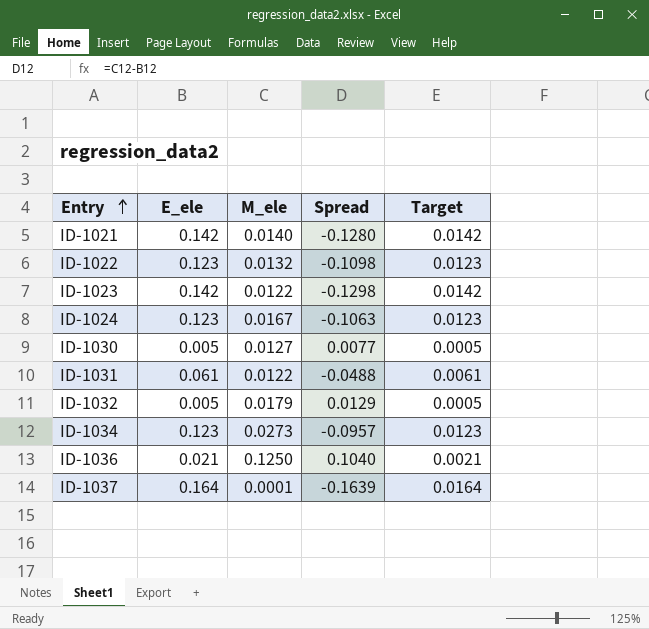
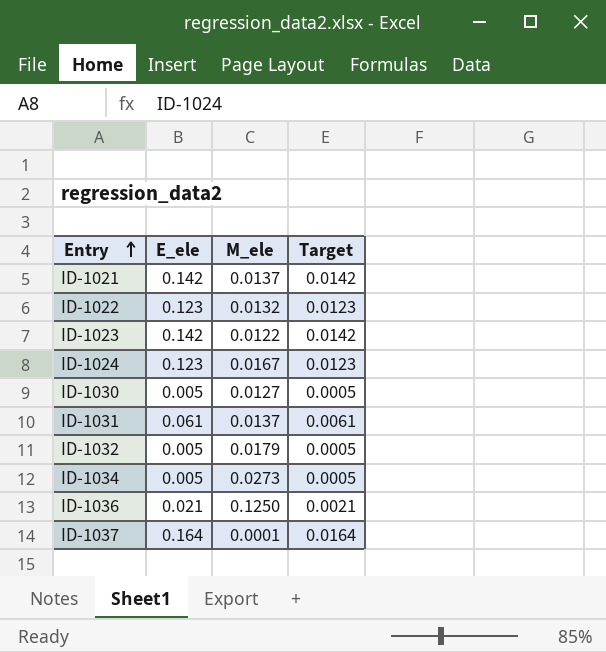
column Spread | formula: [M_ele] - [E_ele] -> none
ID-1021 | M_ele: 0.0140 -> 0.0137
ID-1031 | M_ele: 0.0122 -> 0.0137
ID-1034 | E_ele: 0.123 -> 0.005
ID-1034 | Target: 0.0123 -> 0.0005

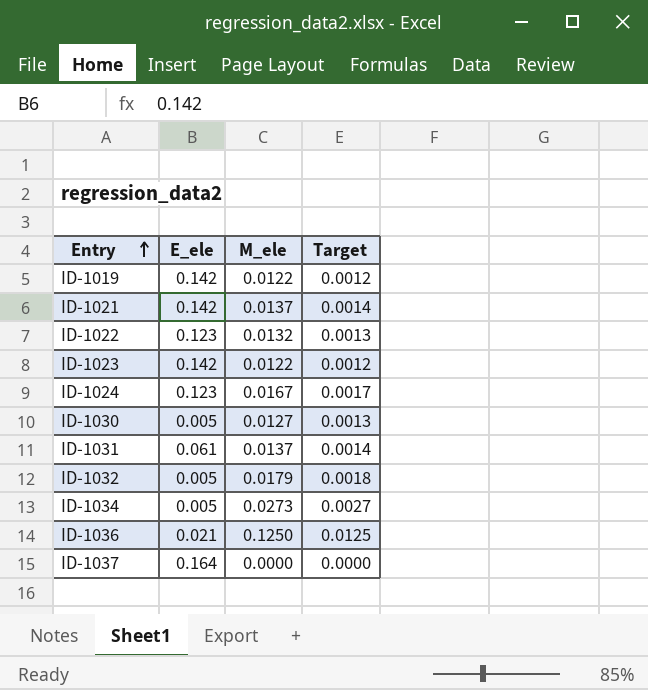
column Target | formula: [E_ele] * 0.1 -> [M_ele] * 0.1
row ID-1019: none -> 0.142 | 0.0122 | 0.0012
ID-1037 | M_ele: 0.0001 -> 0.0000

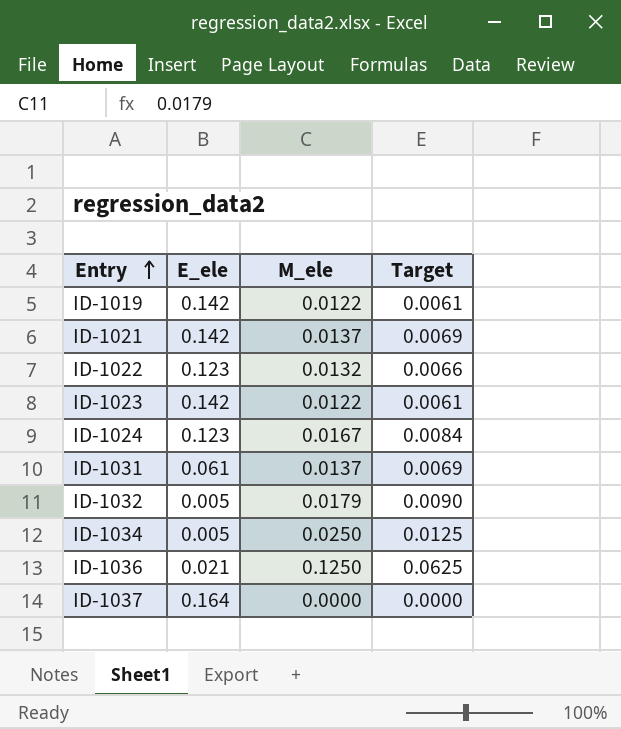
column Target | formula: [M_ele] * 0.1 -> [M_ele] * 0.5
row ID-1030: 0.005 | 0.0127 | 0.0013 -> none
ID-1034 | M_ele: 0.0273 -> 0.0250

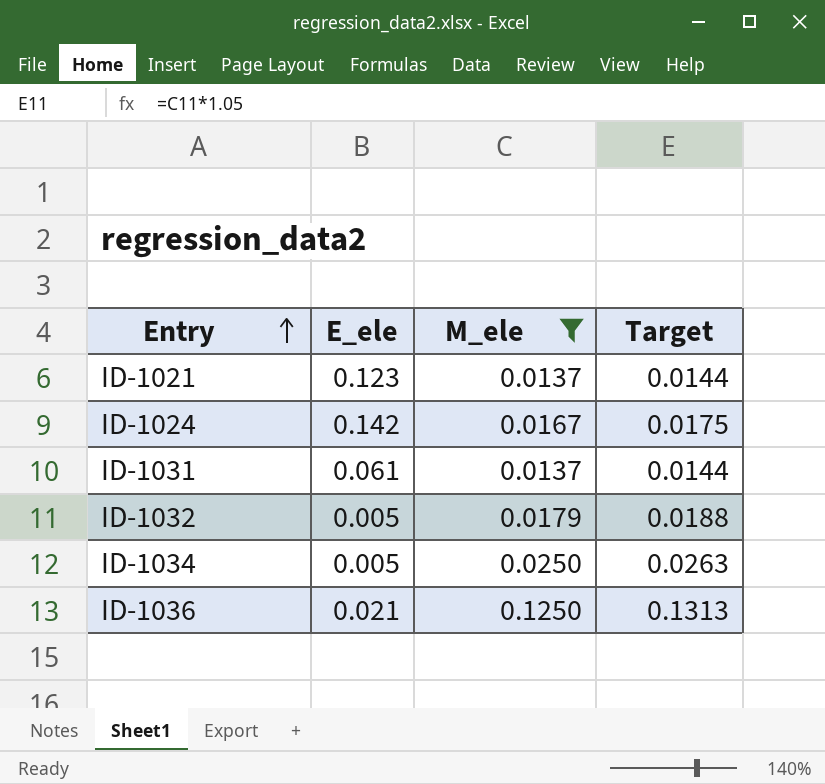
filter: none -> M_ele >= 0.0137
column Target | formula: [M_ele] * 0.5 -> [M_ele] * 1.05
ID-1021 | E_ele: 0.142 -> 0.123
ID-1024 | E_ele: 0.123 -> 0.142

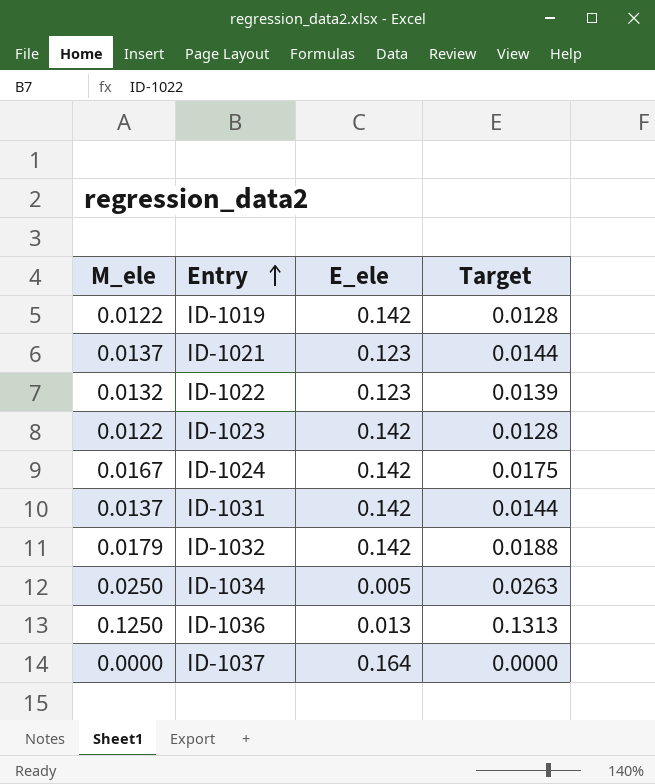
filter: M_ele >= 0.0137 -> none
column M_ele | position: 3 -> 1
ID-1031 | E_ele: 0.061 -> 0.142
ID-1032 | E_ele: 0.005 -> 0.142
ID-1036 | E_ele: 0.021 -> 0.013

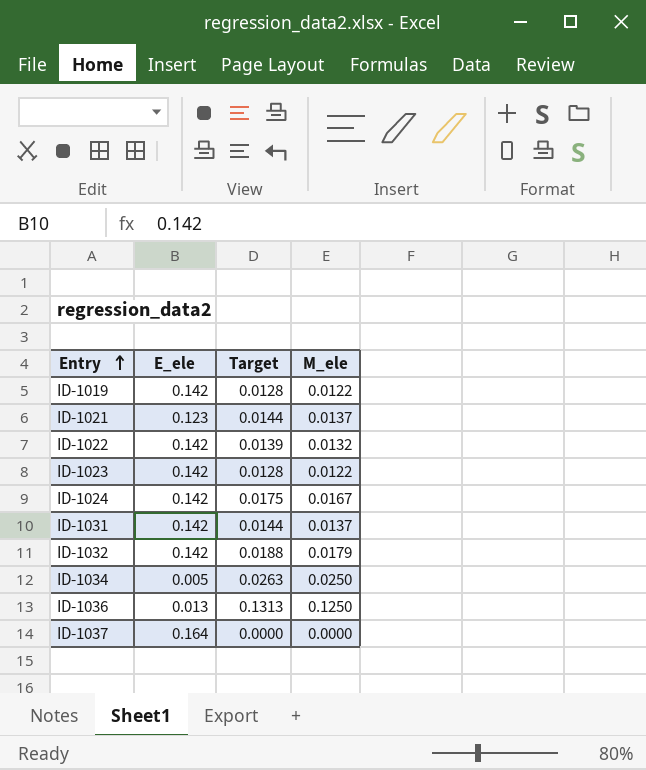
column M_ele | position: 1 -> 4
ID-1022 | E_ele: 0.123 -> 0.142

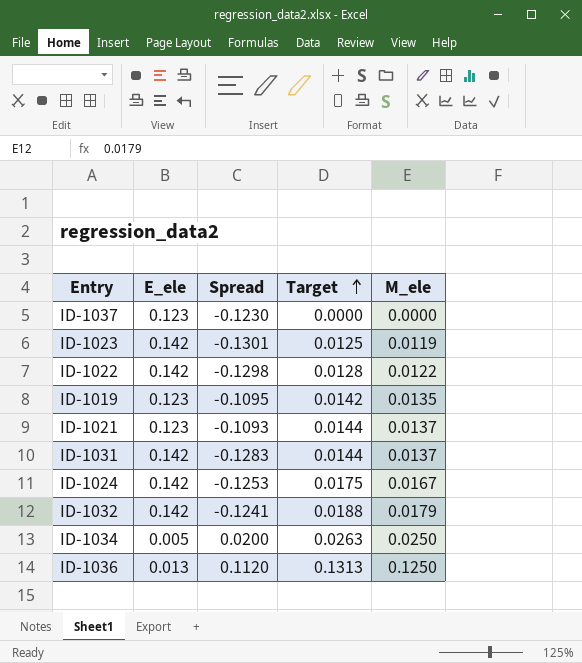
row order: Entry ascending -> Target ascending
column Spread | formula: none -> [M_ele] - [E_ele]
ID-1037 | E_ele: 0.164 -> 0.123
ID-1023 | Target: 0.0128 -> 0.0125
ID-1023 | M_ele: 0.0122 -> 0.0119
ID-1022 | Target: 0.0139 -> 0.0128
ID-1022 | M_ele: 0.0132 -> 0.0122
ID-1019 | E_ele: 0.142 -> 0.123
ID-1019 | Target: 0.0128 -> 0.0142
ID-1019 | M_ele: 0.0122 -> 0.0135

